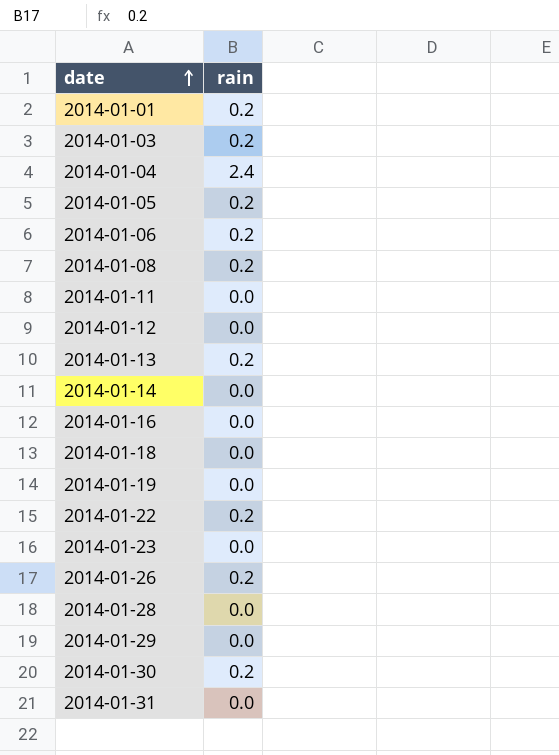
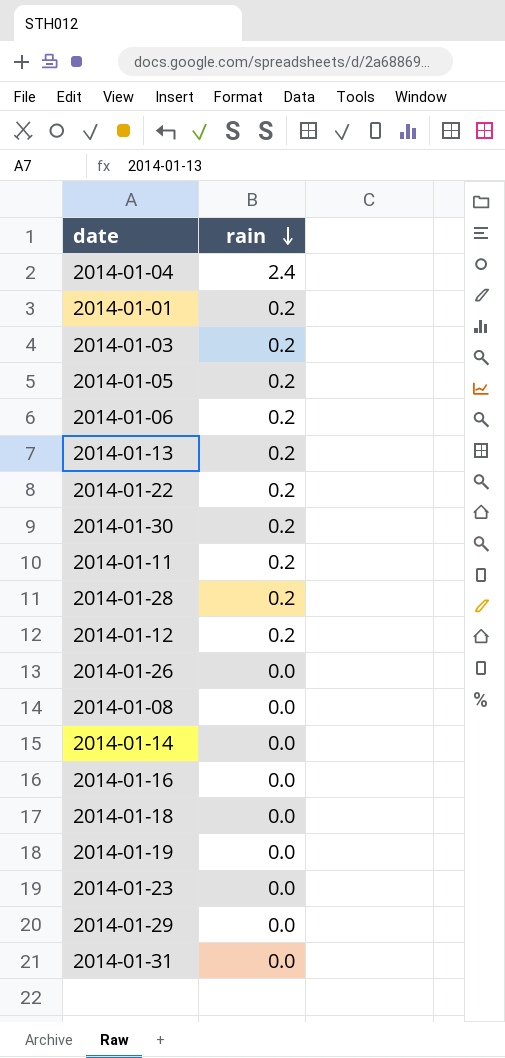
row order: date ascending -> rain descending
2014-01-11 | rain: 0.0 -> 0.2
2014-01-28 | rain: 0.0 -> 0.2
2014-01-12 | rain: 0.0 -> 0.2
2014-01-26 | rain: 0.2 -> 0.0
2014-01-08 | rain: 0.2 -> 0.0

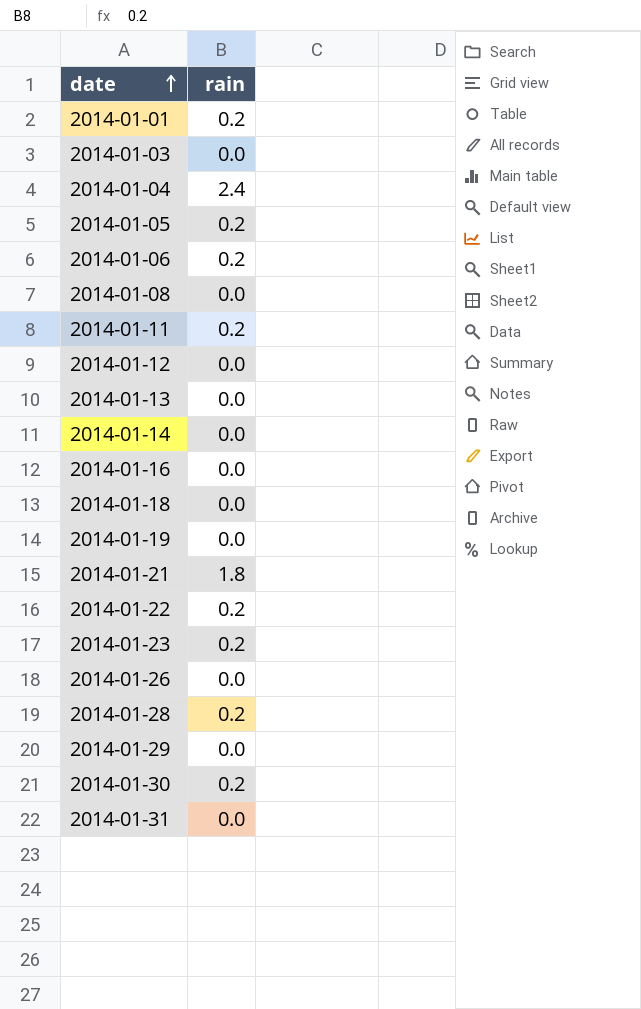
row order: rain descending -> date ascending
2014-01-03 | rain: 0.2 -> 0.0
2014-01-12 | rain: 0.2 -> 0.0
2014-01-13 | rain: 0.2 -> 0.0
row 2014-01-21: none -> 1.8
2014-01-23 | rain: 0.0 -> 0.2

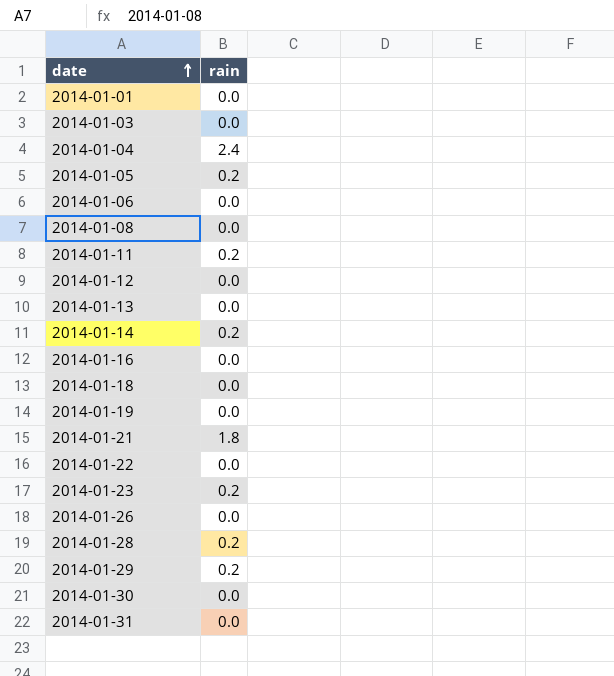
2014-01-01 | rain: 0.2 -> 0.0
2014-01-06 | rain: 0.2 -> 0.0
2014-01-14 | rain: 0.0 -> 0.2
2014-01-22 | rain: 0.2 -> 0.0
2014-01-29 | rain: 0.0 -> 0.2
2014-01-30 | rain: 0.2 -> 0.0

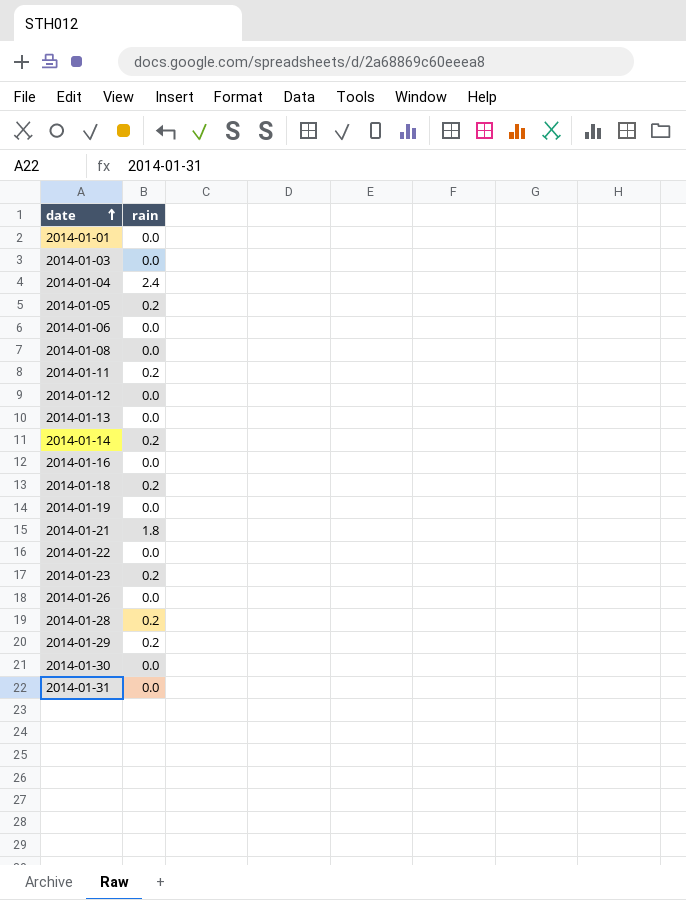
2014-01-18 | rain: 0.0 -> 0.2

